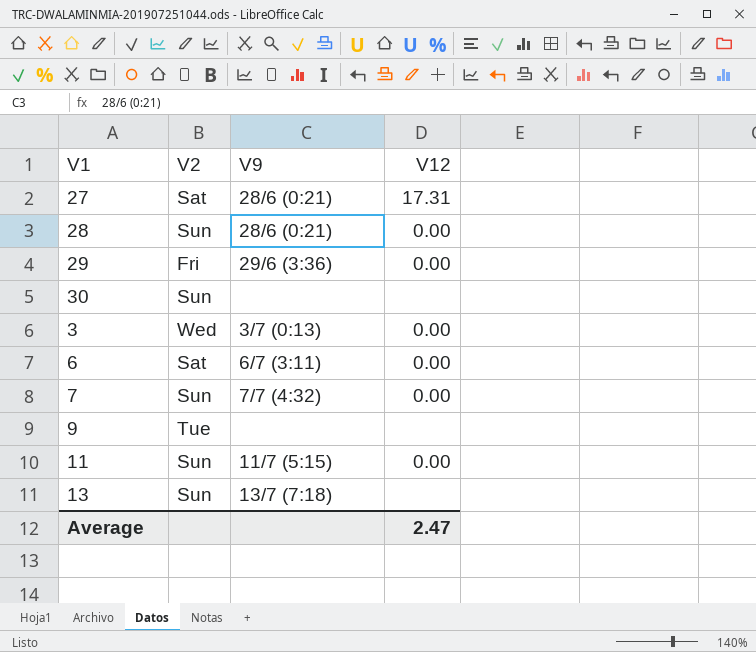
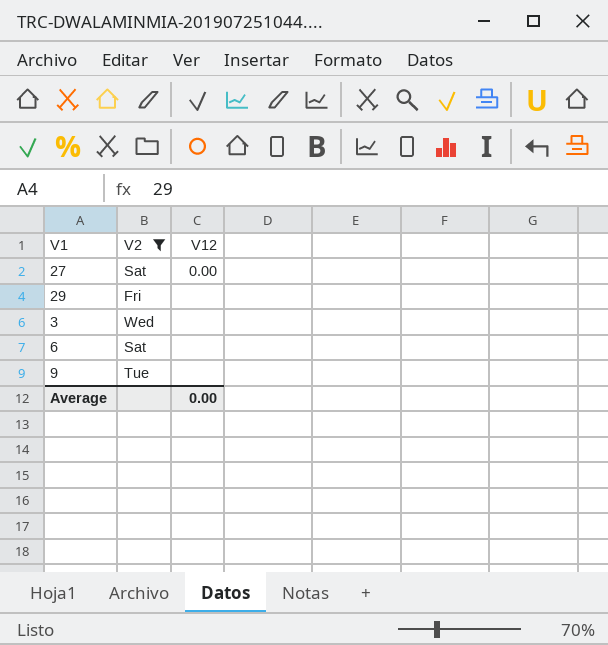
filter: none -> V2 != Sun
column V9 | position: 3 -> none
27 | V12: 17.31 -> 0.00
29 | V12: 0.00 -> none
3 | V12: 0.00 -> none
6 | V12: 0.00 -> none
Average | V12: 2.47 -> 0.00

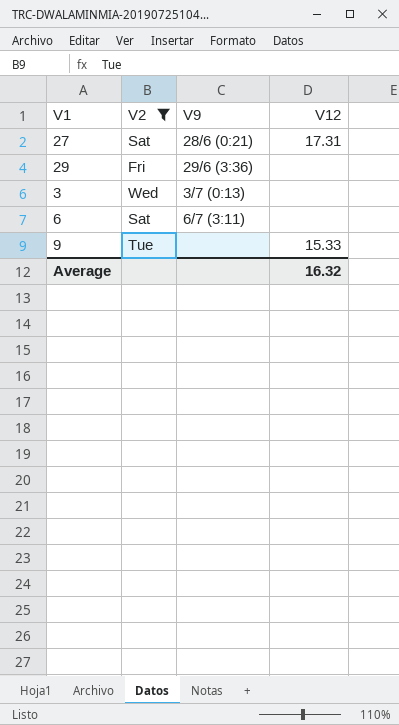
column V9 | position: none -> 3
27 | V12: 0.00 -> 17.31
9 | V12: none -> 15.33
Average | V12: 0.00 -> 16.32

